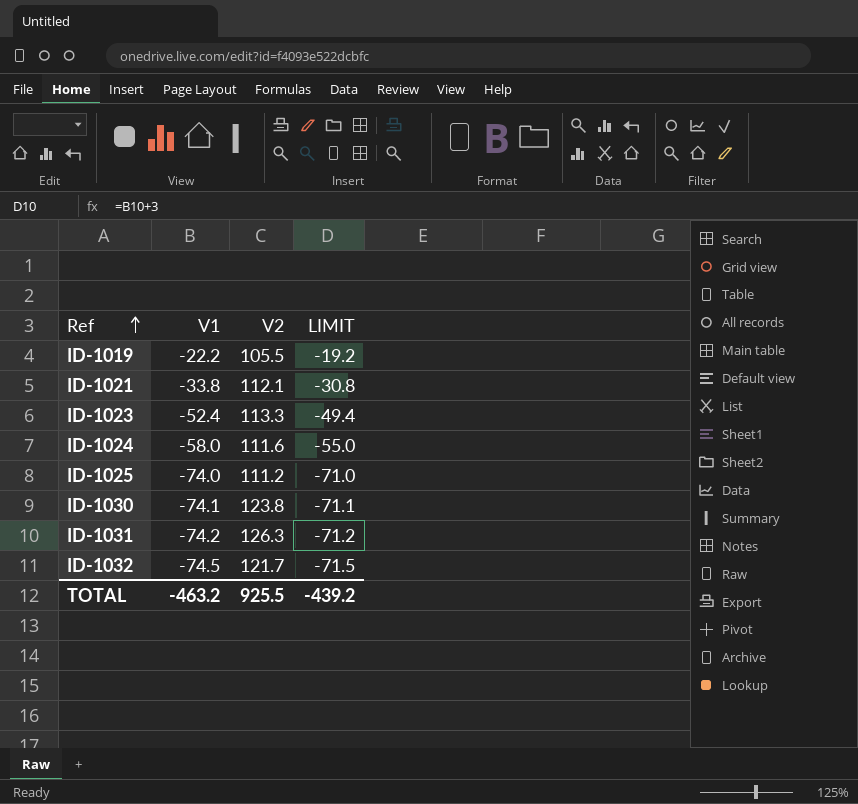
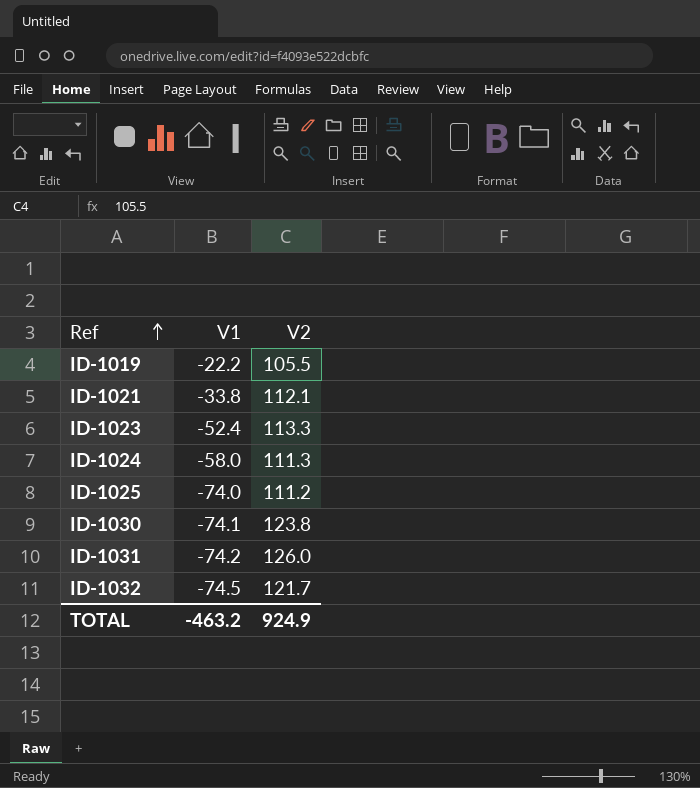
column LIMIT | formula: [V1] + 3 -> none
ID-1024 | V2: 111.6 -> 111.3
ID-1031 | V2: 126.3 -> 126.0
TOTAL | V2: 925.5 -> 924.9

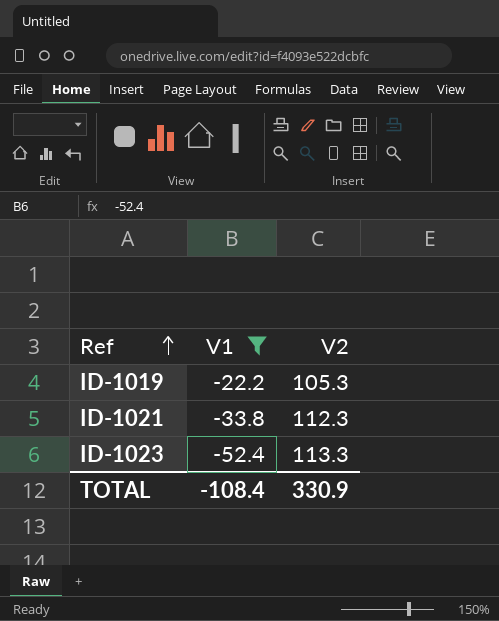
filter: none -> V1 >= -52.4
ID-1019 | V2: 105.5 -> 105.3
ID-1021 | V2: 112.1 -> 112.3
TOTAL | V1: -463.2 -> -108.4
TOTAL | V2: 924.9 -> 330.9

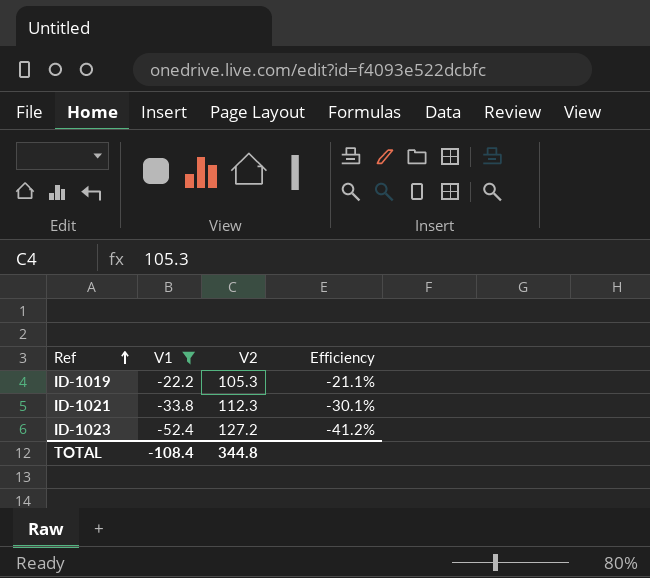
column Efficiency | formula: none -> [V1] / [V2]
ID-1023 | V2: 113.3 -> 127.2
TOTAL | V2: 330.9 -> 344.8

